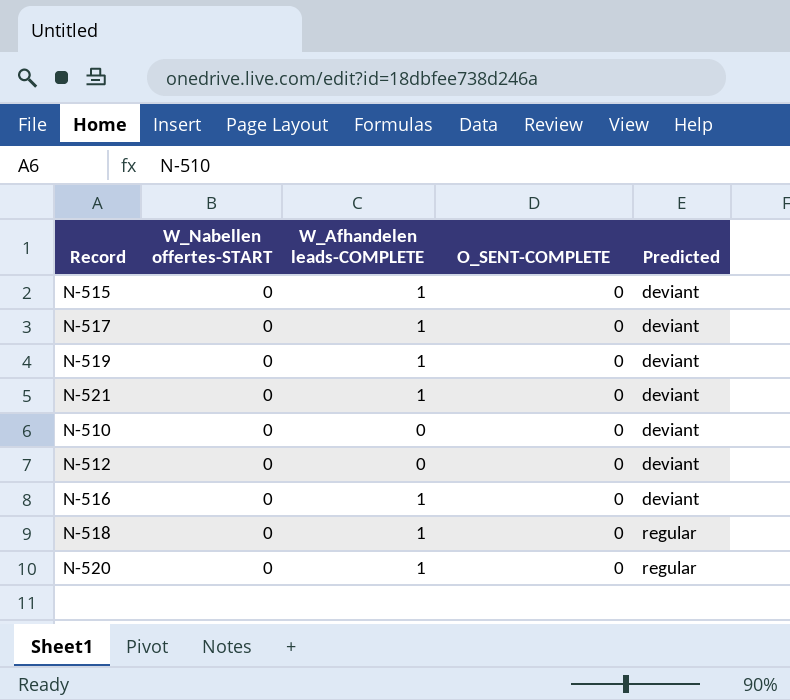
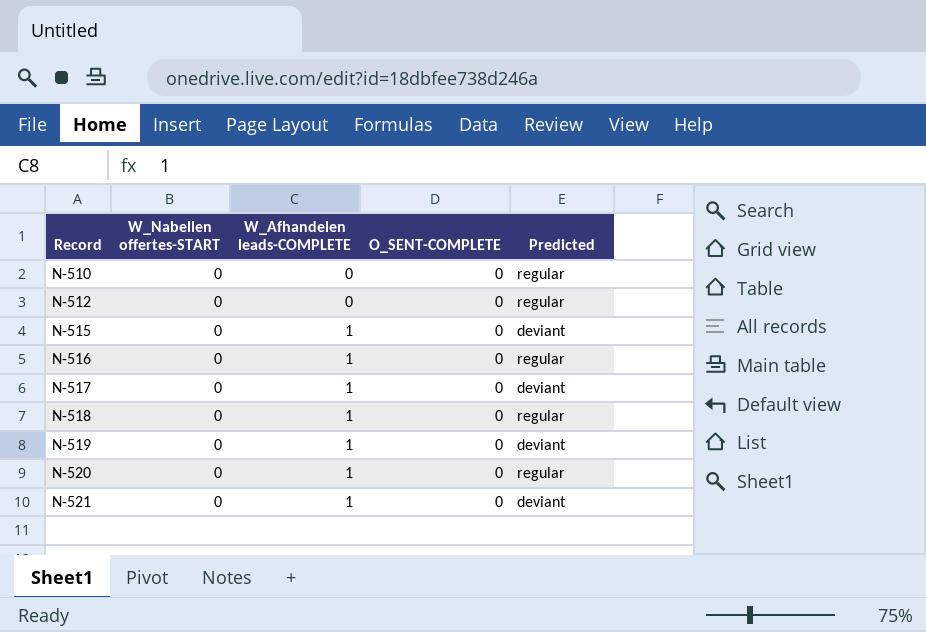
row order: Predicted ascending -> Record ascending
N-510 | Predicted: deviant -> regular
N-512 | Predicted: deviant -> regular
N-516 | Predicted: deviant -> regular

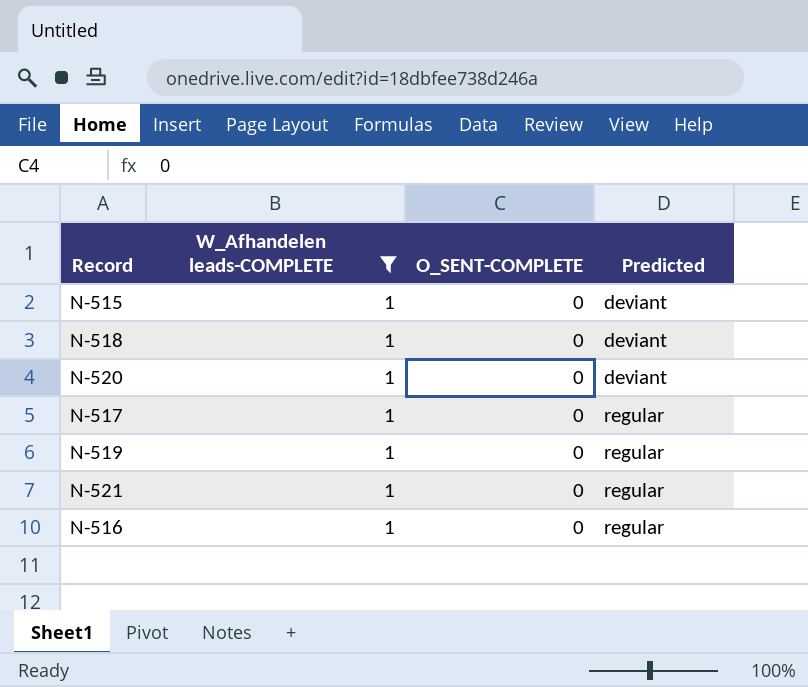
filter: none -> W_Afhandelen leads-COMPLETE = 1
row order: Record ascending -> Predicted ascending
column W_Nabellen offertes-START | position: 2 -> none
N-518 | Predicted: regular -> deviant
N-520 | Predicted: regular -> deviant
N-517 | Predicted: deviant -> regular
N-519 | Predicted: deviant -> regular
N-521 | Predicted: deviant -> regular

